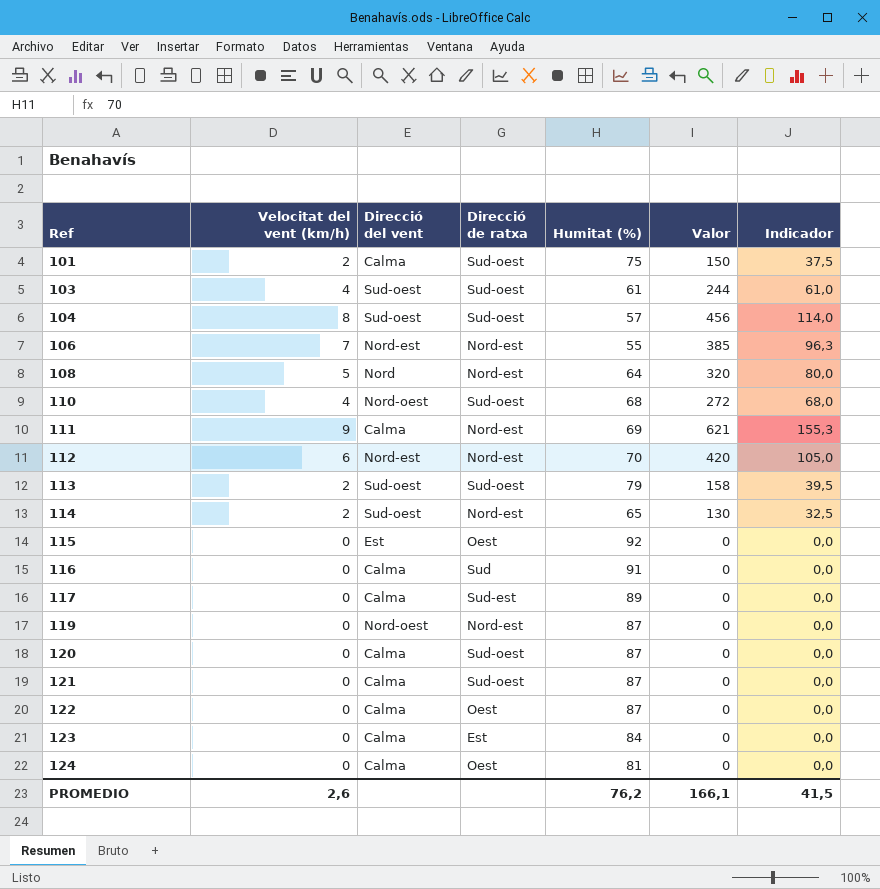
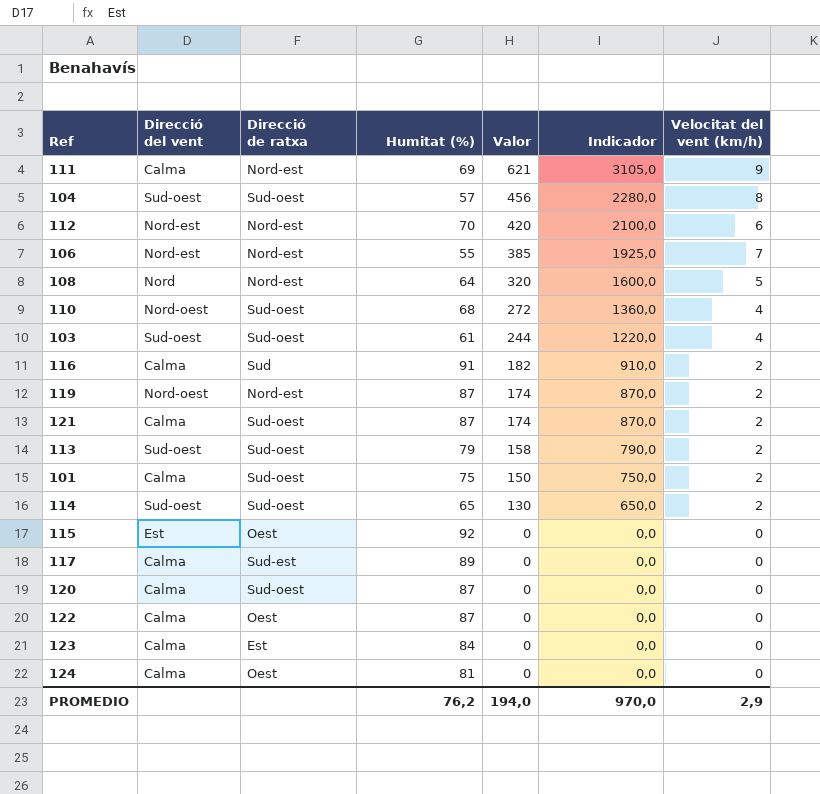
row order: Ref ascending -> Valor descending
column Indicador | formula: [Valor] * 0,25 -> [Valor] * 5
column Velocitat del vent (km/h) | position: 2 -> 7
116 | Valor: 0 -> 182
116 | Velocitat del vent (km/h): 0 -> 2
119 | Valor: 0 -> 174
119 | Velocitat del vent (km/h): 0 -> 2
121 | Valor: 0 -> 174
121 | Velocitat del vent (km/h): 0 -> 2
114 | Direcció de ratxa: Nord-est -> Sud-oest
PROMEDIO | Valor: 166,1 -> 194,0
PROMEDIO | Indicador: 41,5 -> 970,0
PROMEDIO | Velocitat del vent (km/h): 2,6 -> 2,9

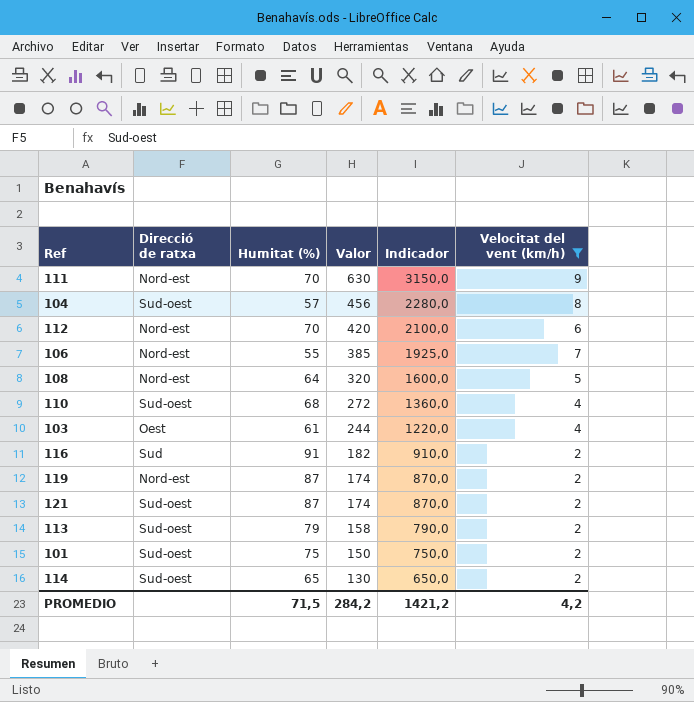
filter: none -> Velocitat del vent (km/h) != 0
column Direcció del vent | position: 2 -> none
111 | Humitat (%): 69 -> 70
111 | Valor: 621 -> 630
111 | Indicador: 3105,0 -> 3150,0
103 | Direcció de ratxa: Sud-oest -> Oest
PROMEDIO | Humitat (%): 76,2 -> 71,5
PROMEDIO | Valor: 194,0 -> 284,2
PROMEDIO | Indicador: 970,0 -> 1421,2
PROMEDIO | Velocitat del vent (km/h): 2,9 -> 4,2

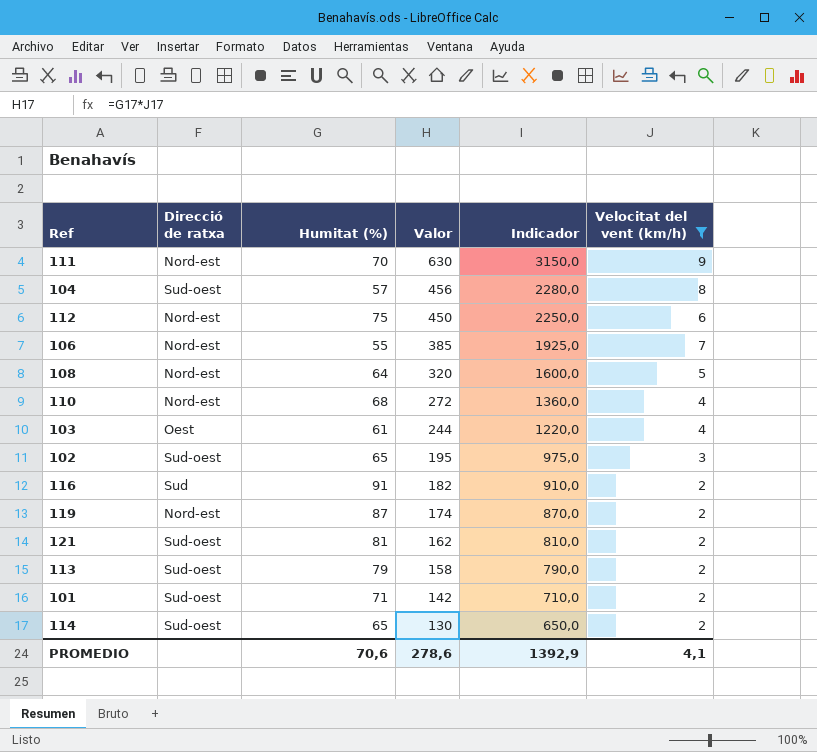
112 | Humitat (%): 70 -> 75
112 | Valor: 420 -> 450
112 | Indicador: 2100,0 -> 2250,0
110 | Direcció de ratxa: Sud-oest -> Nord-est
row 102: none -> Sud-oest | 65 | 195 | 975,0 | 3
121 | Humitat (%): 87 -> 81
121 | Valor: 174 -> 162
121 | Indicador: 870,0 -> 810,0
101 | Humitat (%): 75 -> 71
101 | Valor: 150 -> 142
101 | Indicador: 750,0 -> 710,0
PROMEDIO | Humitat (%): 71,5 -> 70,6
PROMEDIO | Valor: 284,2 -> 278,6
PROMEDIO | Indicador: 1421,2 -> 1392,9
PROMEDIO | Velocitat del vent (km/h): 4,2 -> 4,1

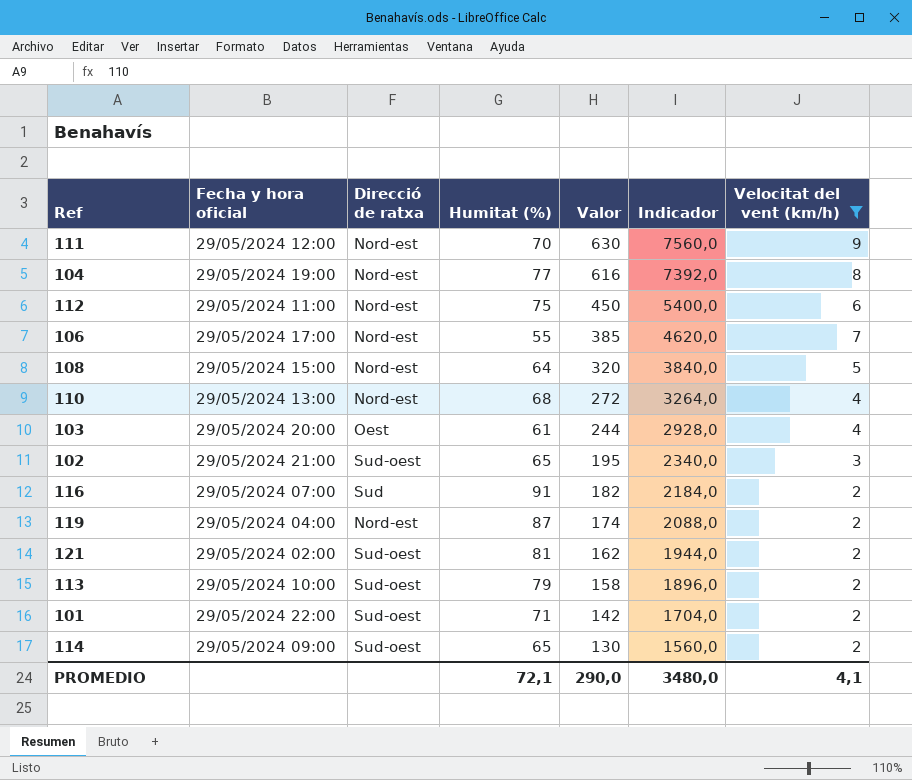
column Fecha y hora oficial | position: none -> 2
column Indicador | formula: [Valor] * 5 -> [Valor] * 12
104 | Direcció de ratxa: Sud-oest -> Nord-est
104 | Humitat (%): 57 -> 77
104 | Valor: 456 -> 616
PROMEDIO | Humitat (%): 70,6 -> 72,1
PROMEDIO | Valor: 278,6 -> 290,0
PROMEDIO | Indicador: 1392,9 -> 3480,0

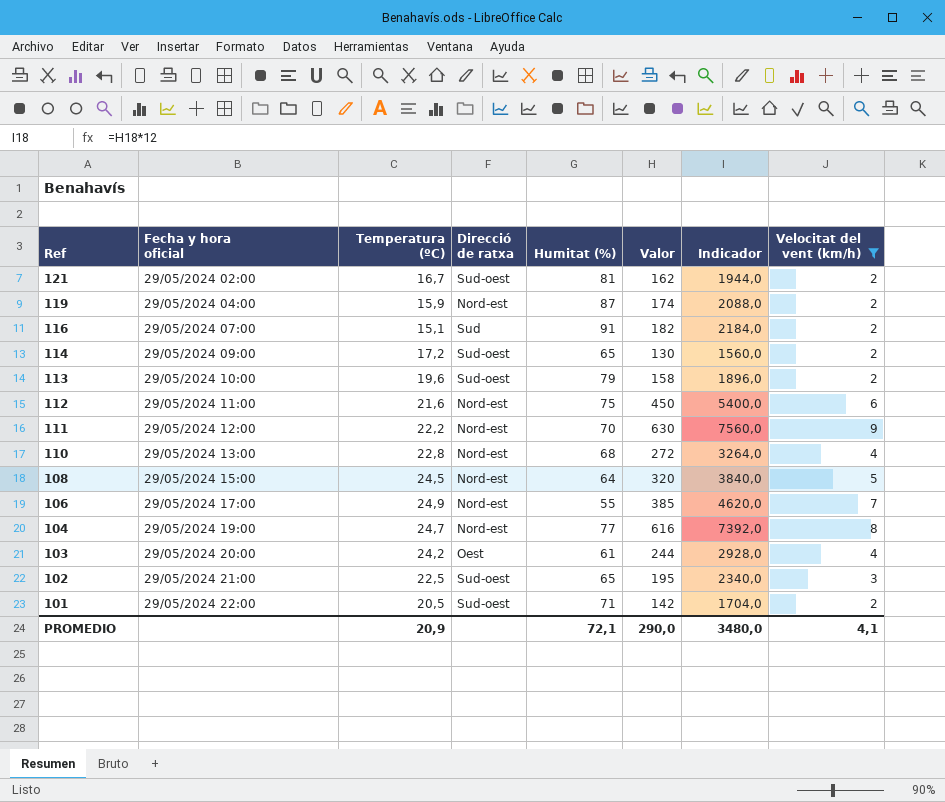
row order: Valor descending -> Ref descending
column Temperatura (ºC) | position: none -> 3

